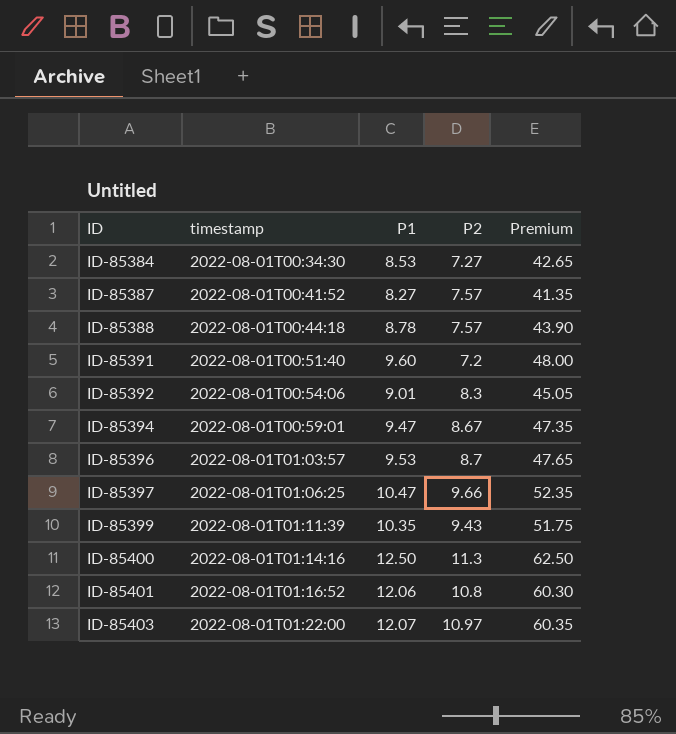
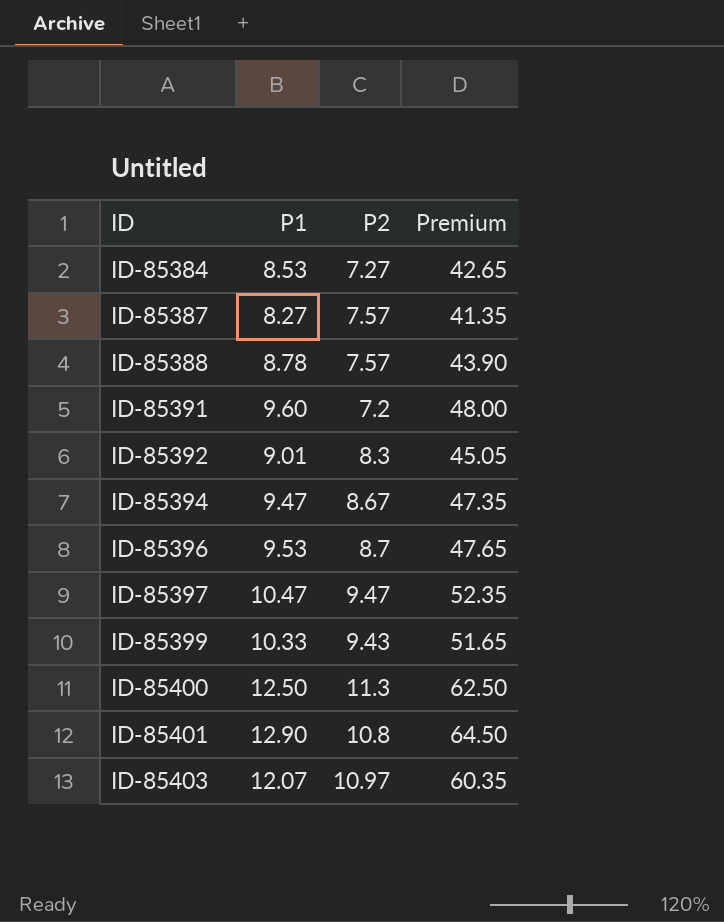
column timestamp | position: 2 -> none
ID-85397 | P2: 9.66 -> 9.47
ID-85399 | P1: 10.35 -> 10.33
ID-85399 | Premium: 51.75 -> 51.65
ID-85401 | P1: 12.06 -> 12.90
ID-85401 | Premium: 60.30 -> 64.50

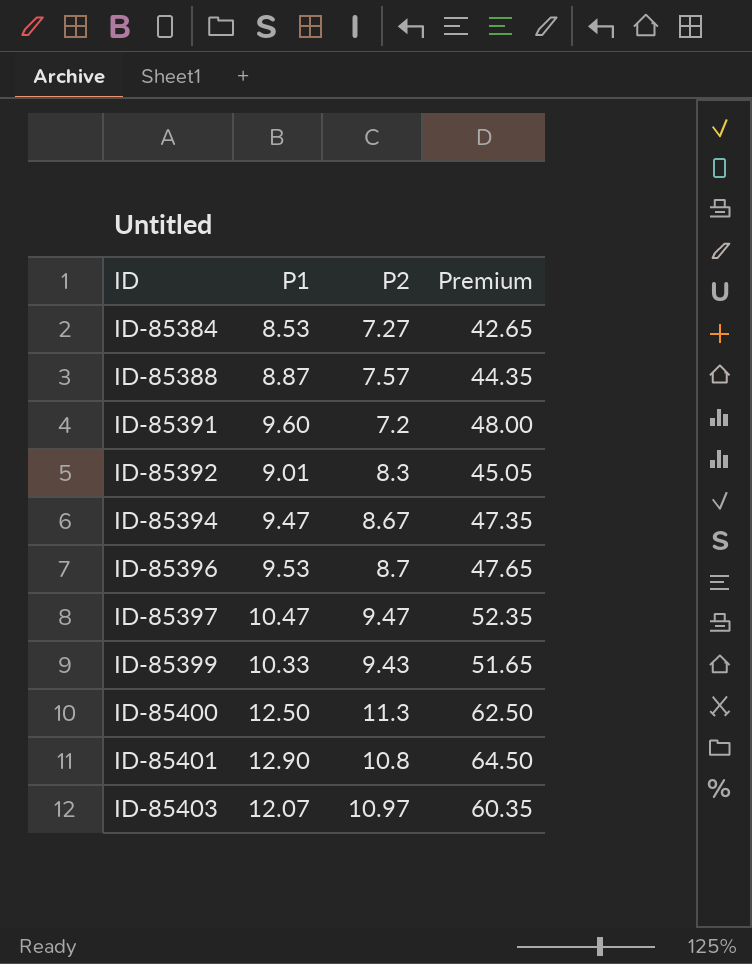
row ID-85387: 8.27 | 7.57 | 41.35 -> none
ID-85388 | P1: 8.78 -> 8.87
ID-85388 | Premium: 43.90 -> 44.35

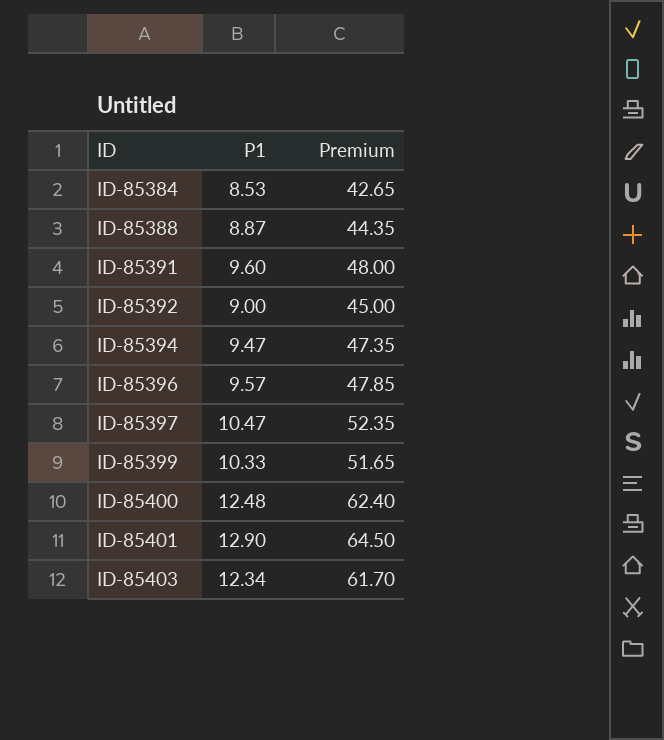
column P2 | position: 3 -> none
ID-85392 | P1: 9.01 -> 9.00
ID-85392 | Premium: 45.05 -> 45.00
ID-85396 | P1: 9.53 -> 9.57
ID-85396 | Premium: 47.65 -> 47.85
ID-85400 | P1: 12.50 -> 12.48
ID-85400 | Premium: 62.50 -> 62.40
ID-85403 | P1: 12.07 -> 12.34
ID-85403 | Premium: 60.35 -> 61.70

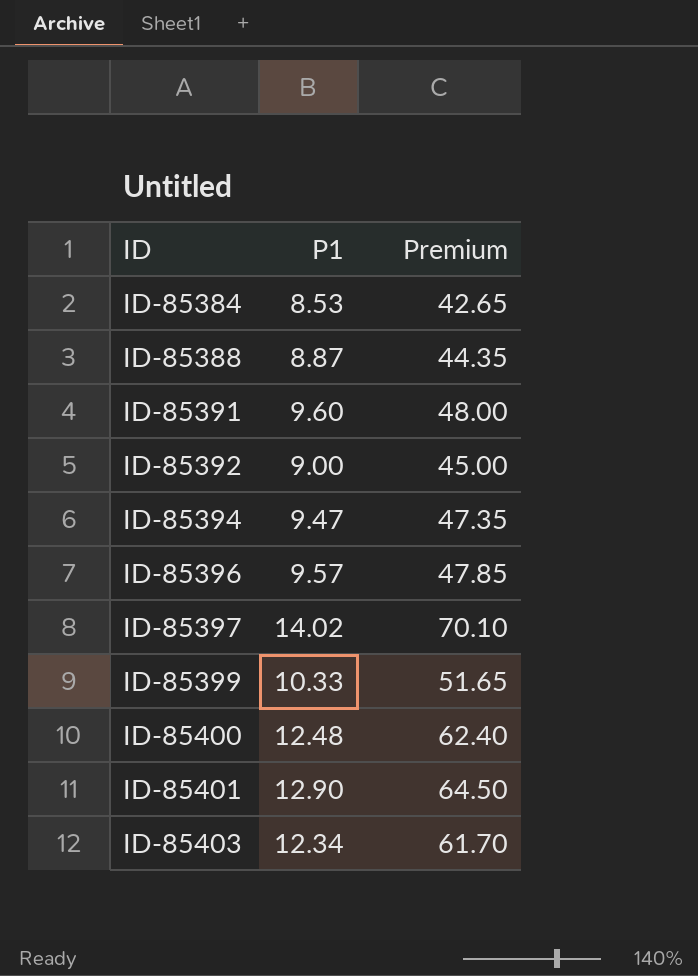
ID-85397 | P1: 10.47 -> 14.02
ID-85397 | Premium: 52.35 -> 70.10

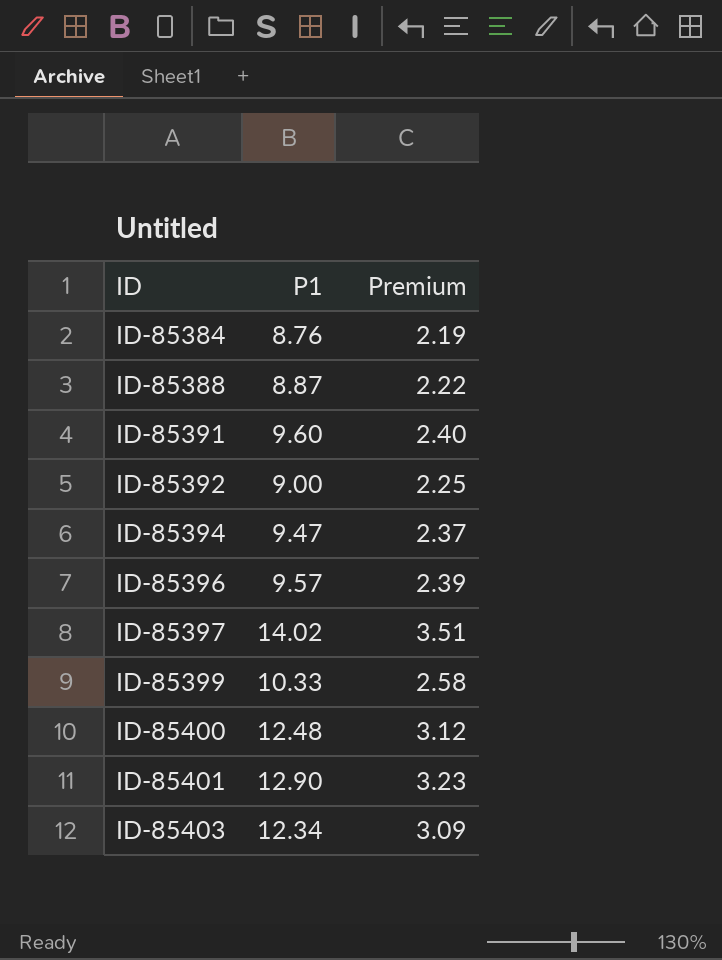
column Premium | formula: [P1] * 5 -> [P1] * 0.25
ID-85384 | P1: 8.53 -> 8.76

